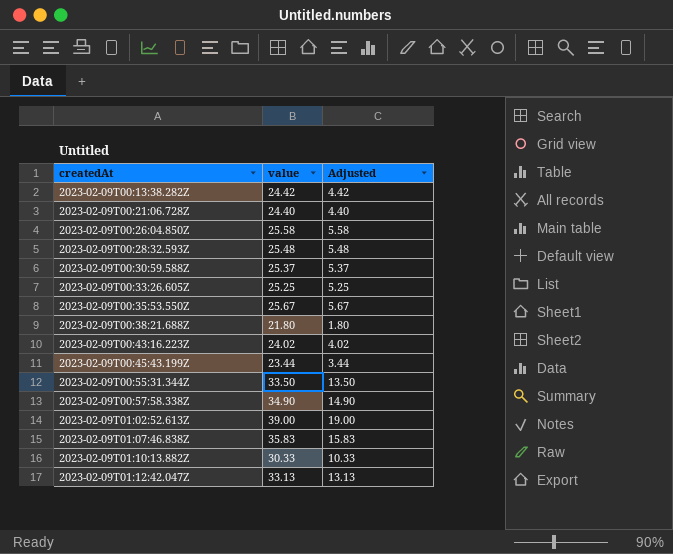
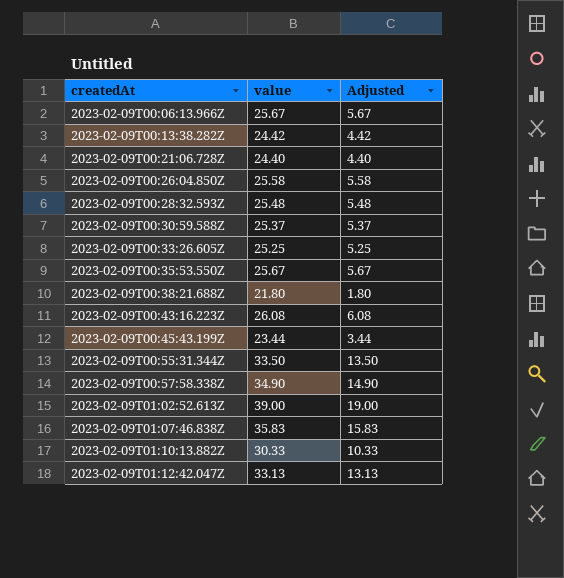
row 2023-02-09T00:06:13.966Z: none -> 25.67 | 5.67
2023-02-09T00:43:16.223Z | value: 24.02 -> 26.08
2023-02-09T00:43:16.223Z | Adjusted: 4.02 -> 6.08

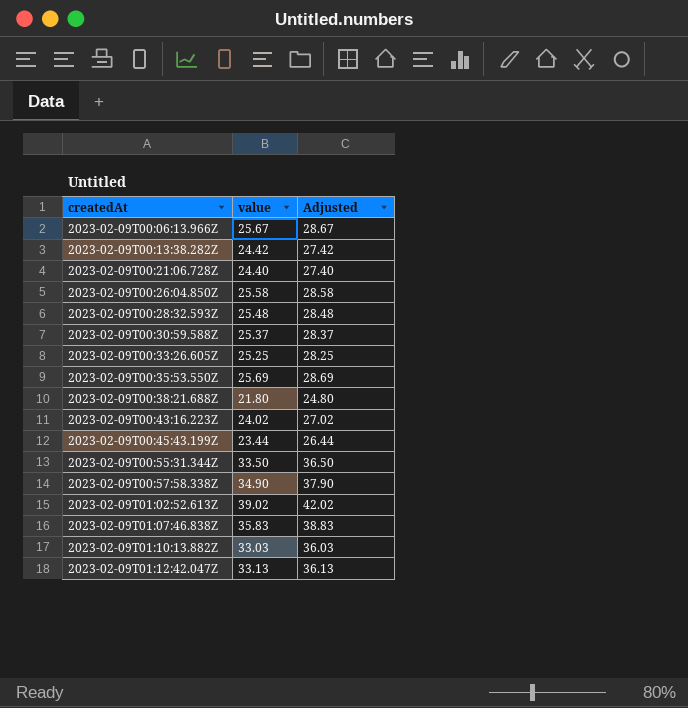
column Adjusted | formula: [value] - 20 -> [value] + 3
2023-02-09T00:35:53.550Z | value: 25.67 -> 25.69
2023-02-09T00:43:16.223Z | value: 26.08 -> 24.02
2023-02-09T01:02:52.613Z | value: 39.00 -> 39.02
2023-02-09T01:10:13.882Z | value: 30.33 -> 33.03

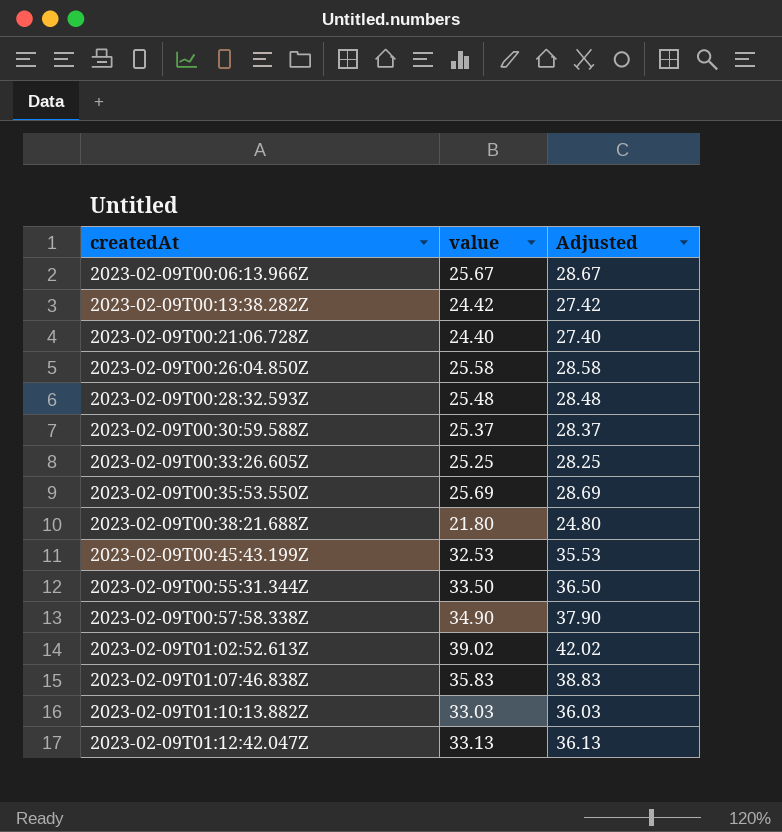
row 2023-02-09T00:43:16.223Z: 24.02 | 27.02 -> none
2023-02-09T00:45:43.199Z | value: 23.44 -> 32.53
2023-02-09T00:45:43.199Z | Adjusted: 26.44 -> 35.53

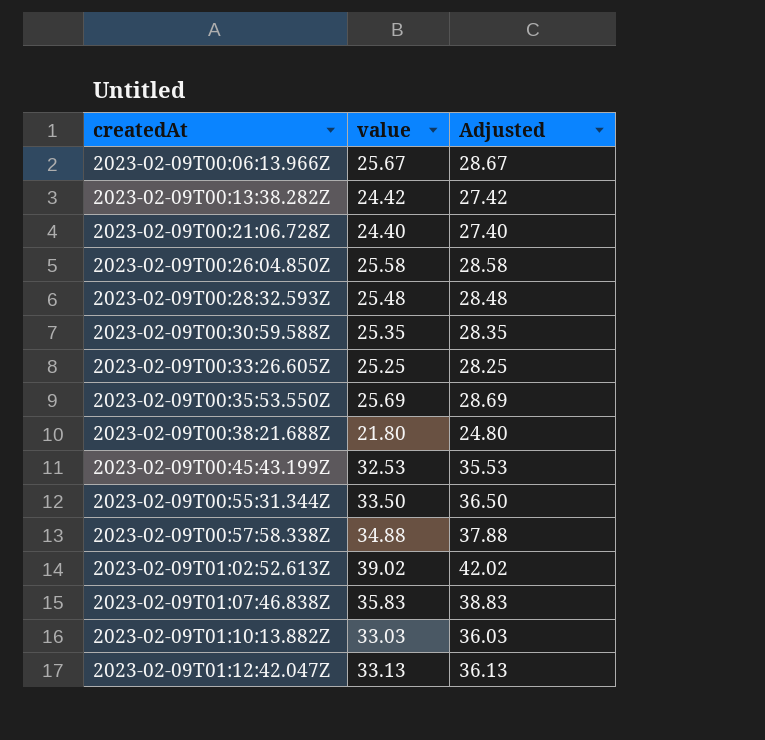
2023-02-09T00:30:59.588Z | value: 25.37 -> 25.35
2023-02-09T00:30:59.588Z | Adjusted: 28.37 -> 28.35
2023-02-09T00:57:58.338Z | value: 34.90 -> 34.88
2023-02-09T00:57:58.338Z | Adjusted: 37.90 -> 37.88

